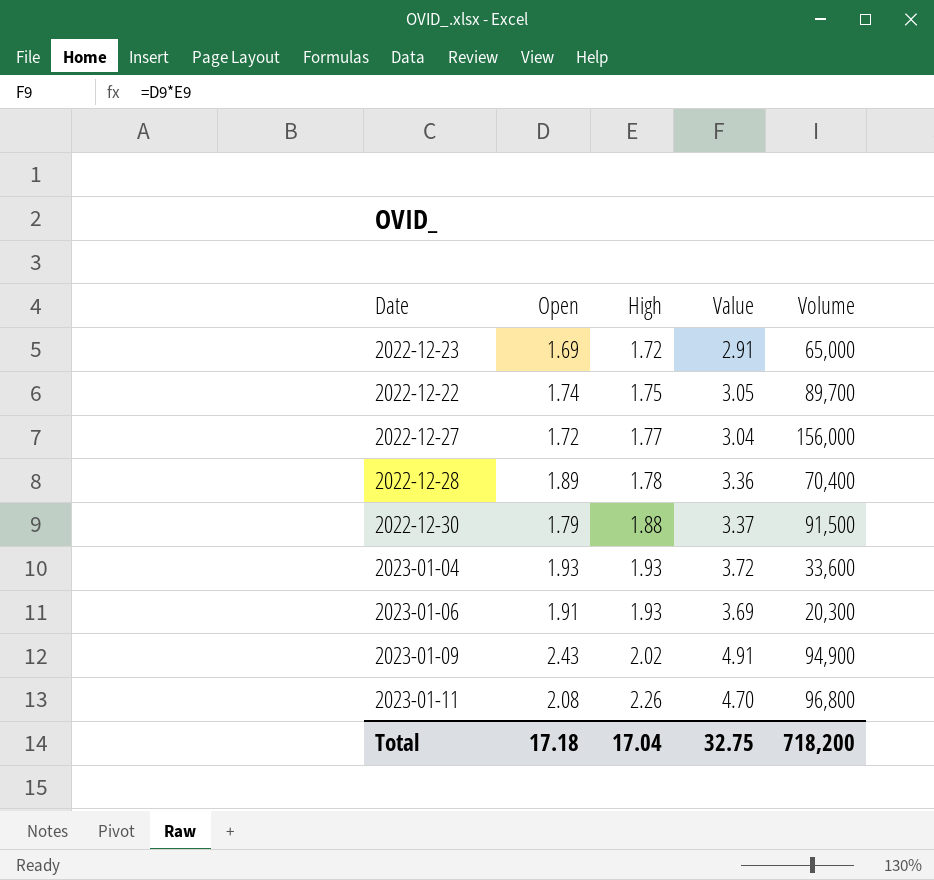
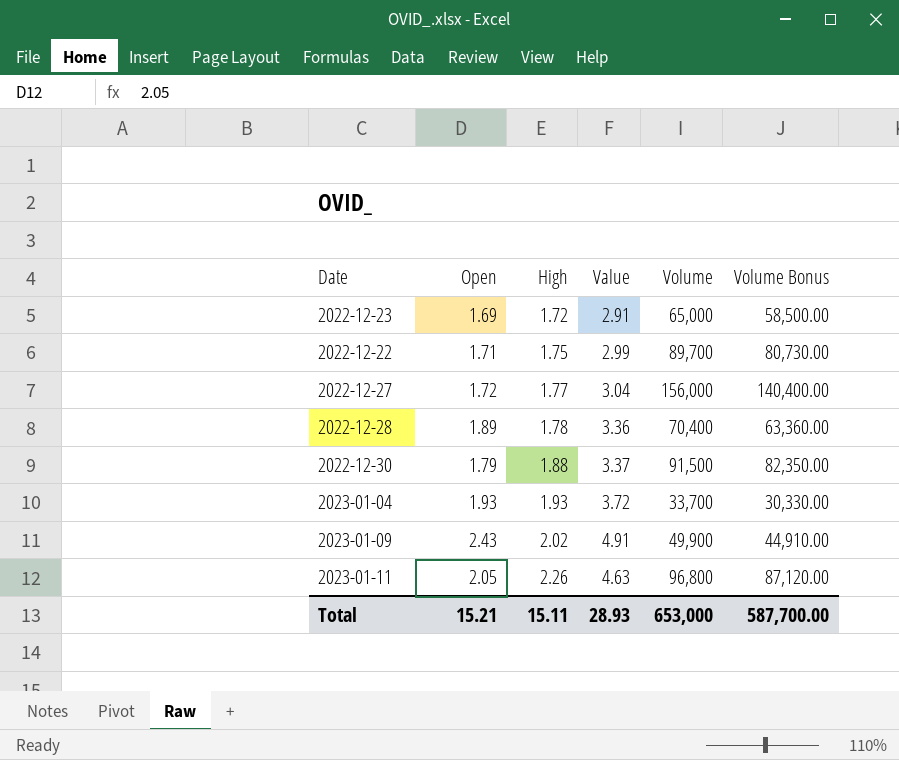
column Volume Bonus | formula: none -> [Volume] * 0.9
row 2023-01-06: 1.91 | 1.93 | 3.69 | 20,300 -> none
2022-12-22 | Open: 1.74 -> 1.71
2022-12-22 | Value: 3.05 -> 2.99
2023-01-04 | Volume: 33,600 -> 33,700
2023-01-09 | Volume: 94,900 -> 49,900
2023-01-11 | Open: 2.08 -> 2.05
2023-01-11 | Value: 4.70 -> 4.63
Total | Open: 17.18 -> 15.21
Total | High: 17.04 -> 15.11
Total | Value: 32.75 -> 28.93
Total | Volume: 718,200 -> 653,000

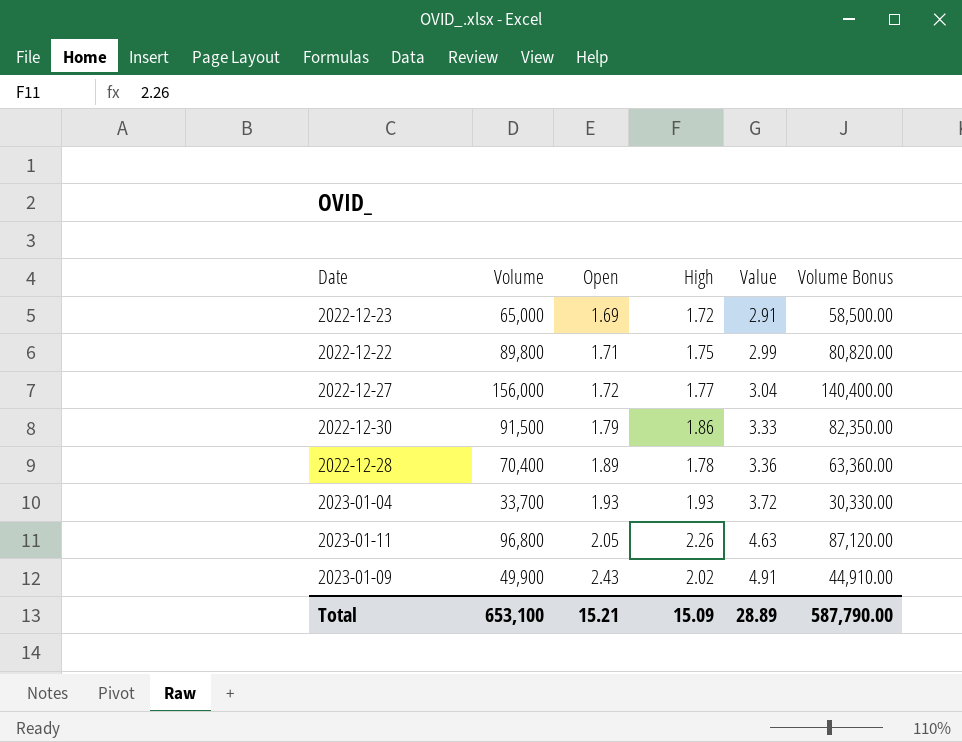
row order: High ascending -> Open ascending
column Volume | position: 5 -> 2
2022-12-22 | Volume: 89,700 -> 89,800
2022-12-22 | Volume Bonus: 80,730.00 -> 80,820.00
2022-12-30 | High: 1.88 -> 1.86
2022-12-30 | Value: 3.37 -> 3.33
Total | Volume: 653,000 -> 653,100
Total | High: 15.11 -> 15.09
Total | Value: 28.93 -> 28.89
Total | Volume Bonus: 587,700.00 -> 587,790.00

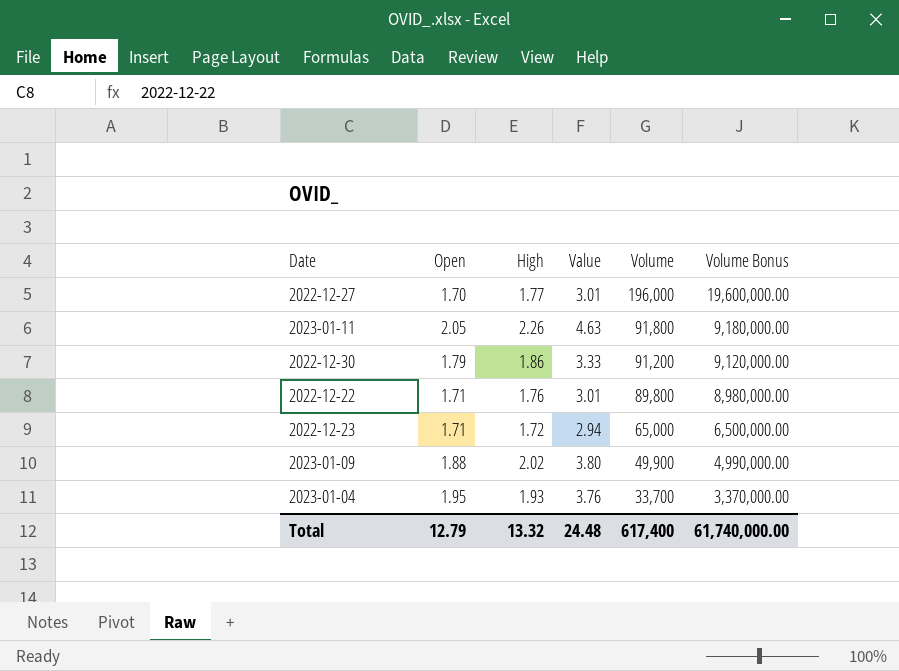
row order: Open ascending -> Volume descending
column Volume | position: 2 -> 5
column Volume Bonus | formula: [Volume] * 0.9 -> [Volume] * 100
row 2022-12-28: 70,400 | 1.89 | 1.78 | 3.36 | 63,360.00 -> none
2022-12-27 | Open: 1.72 -> 1.70
2022-12-27 | Value: 3.04 -> 3.01
2022-12-27 | Volume: 156,000 -> 196,000
2023-01-11 | Volume: 96,800 -> 91,800
2022-12-30 | Volume: 91,500 -> 91,200
2022-12-22 | High: 1.75 -> 1.76
2022-12-22 | Value: 2.99 -> 3.01
2022-12-23 | Open: 1.69 -> 1.71
2022-12-23 | Value: 2.91 -> 2.94
2023-01-09 | Open: 2.43 -> 1.88
2023-01-09 | Value: 4.91 -> 3.80
2023-01-04 | Open: 1.93 -> 1.95
2023-01-04 | Value: 3.72 -> 3.76
Total | Open: 15.21 -> 12.79
Total | High: 15.09 -> 13.32
Total | Value: 28.89 -> 24.48
Total | Volume: 653,100 -> 617,400
Total | Volume Bonus: 587,790.00 -> 61,740,000.00

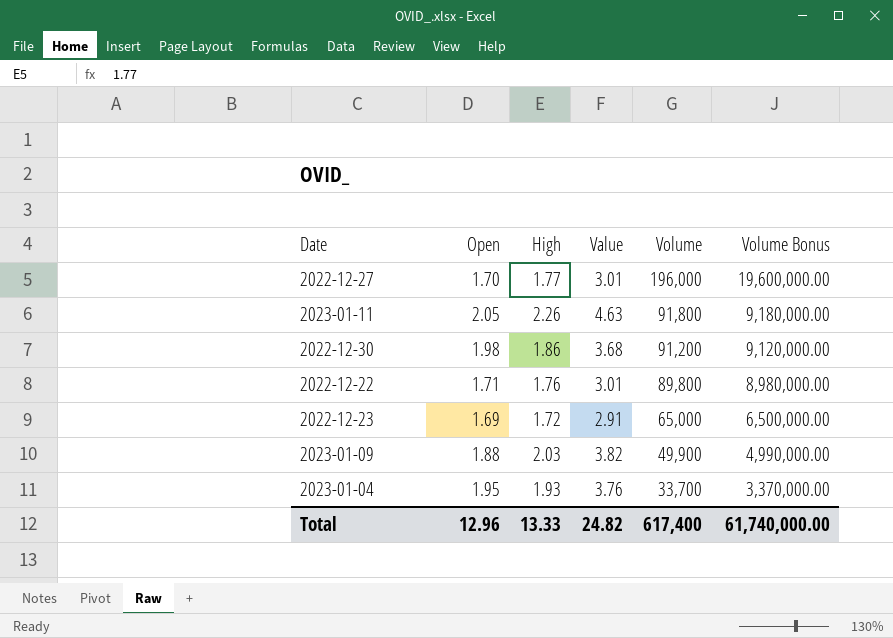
2022-12-30 | Open: 1.79 -> 1.98
2022-12-30 | Value: 3.33 -> 3.68
2022-12-23 | Open: 1.71 -> 1.69
2022-12-23 | Value: 2.94 -> 2.91
2023-01-09 | High: 2.02 -> 2.03
2023-01-09 | Value: 3.80 -> 3.82
Total | Open: 12.79 -> 12.96
Total | High: 13.32 -> 13.33
Total | Value: 24.48 -> 24.82

